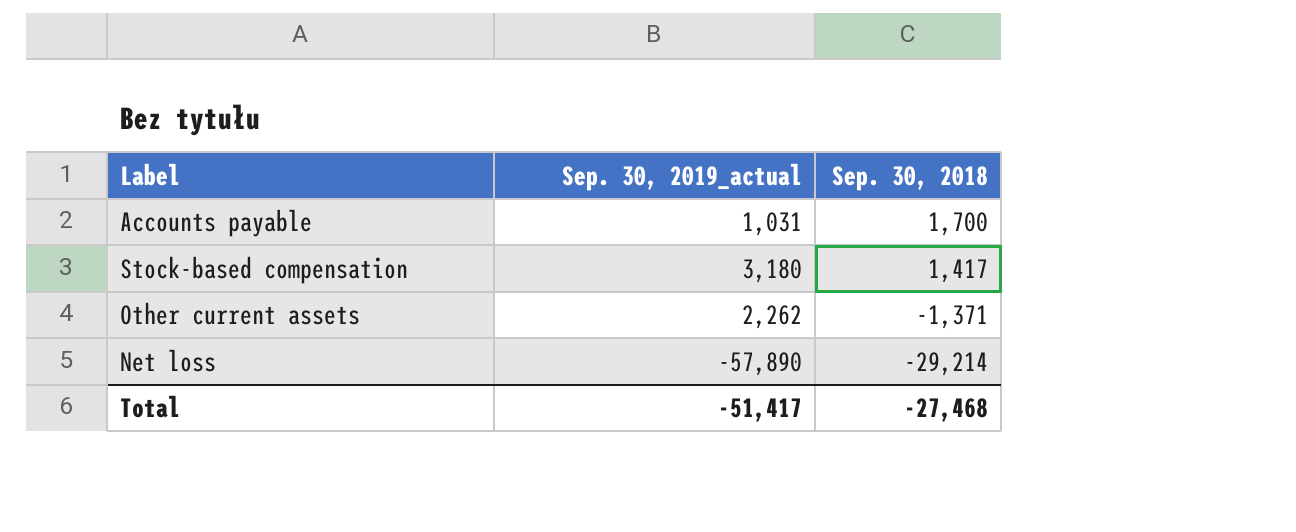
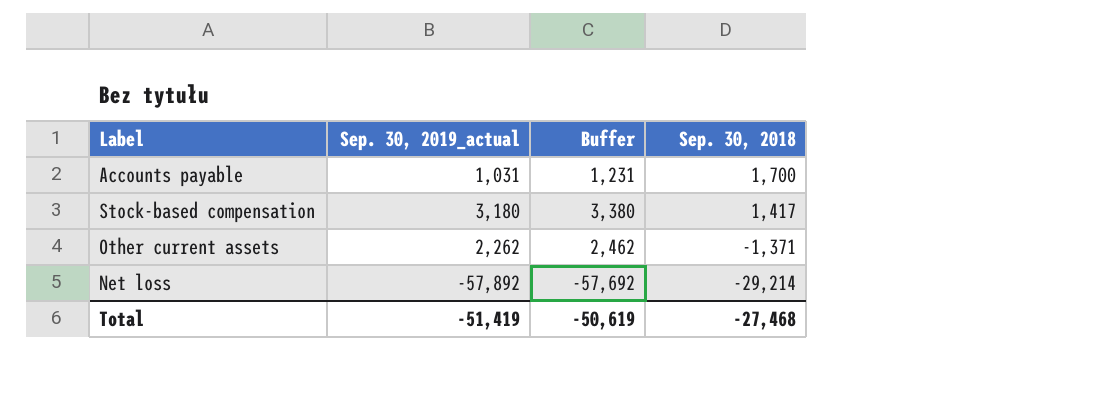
column Buffer | formula: none -> [Sep. 30, 2019_actual] + 200
Net loss | Sep. 30, 2019_actual: -57,890 -> -57,892
Total | Sep. 30, 2019_actual: -51,417 -> -51,419

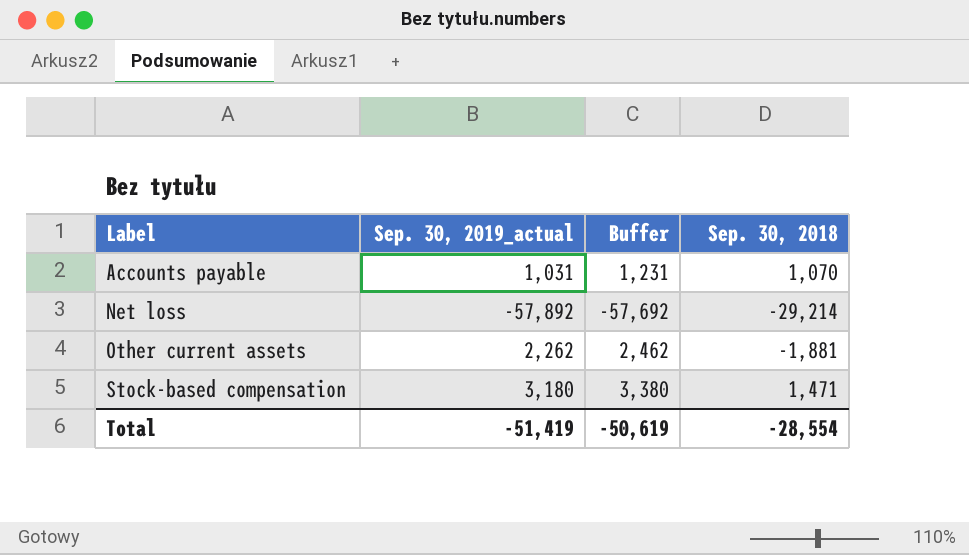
row order: Sep. 30, 2018 descending -> Label ascending
Accounts payable | Sep. 30, 2018: 1,700 -> 1,070
Other current assets | Sep. 30, 2018: -1,371 -> -1,881
Stock-based compensation | Sep. 30, 2018: 1,417 -> 1,471
Total | Sep. 30, 2018: -27,468 -> -28,554

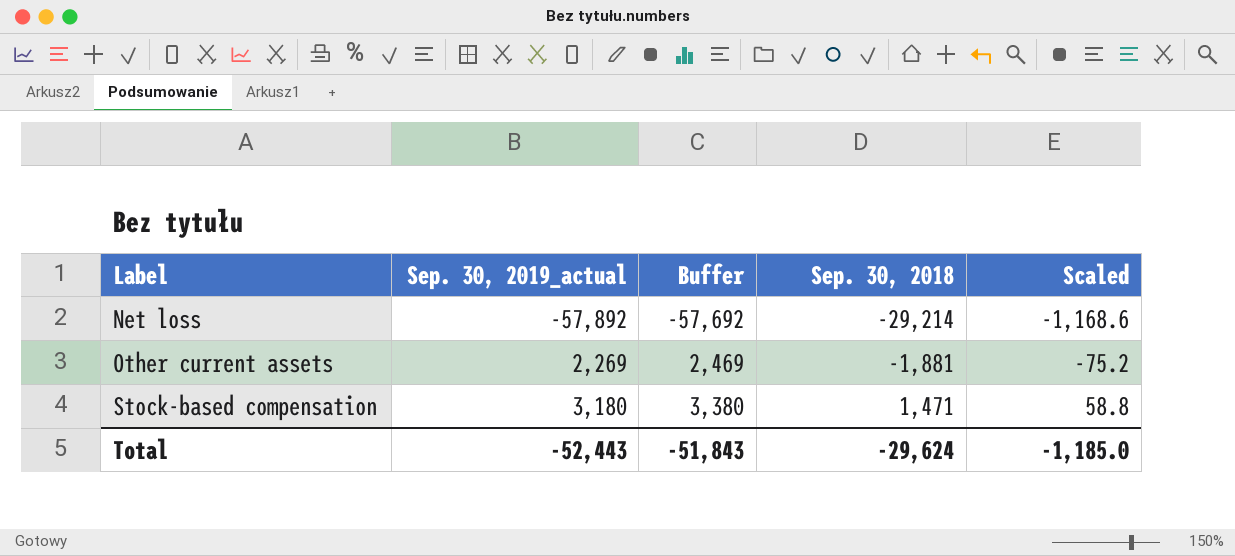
column Scaled | formula: none -> [Sep. 30, 2018] * 0.04
row Accounts payable: 1,031 | 1,231 | 1,070 -> none
Other current assets | Sep. 30, 2019_actual: 2,262 -> 2,269
Other current assets | Buffer: 2,462 -> 2,469
Total | Sep. 30, 2019_actual: -51,419 -> -52,443
Total | Buffer: -50,619 -> -51,843
Total | Sep. 30, 2018: -28,554 -> -29,624

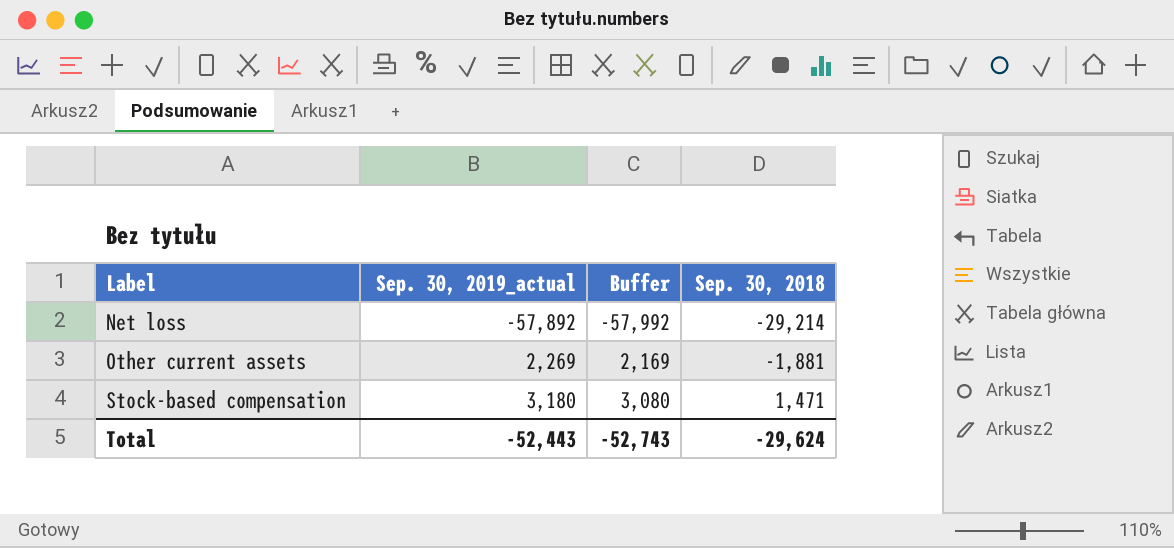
column Scaled | formula: [Sep. 30, 2018] * 0.04 -> none
column Buffer | formula: [Sep. 30, 2019_actual] + 200 -> [Sep. 30, 2019_actual] - 100
Total | Buffer: -51,843 -> -52,743

